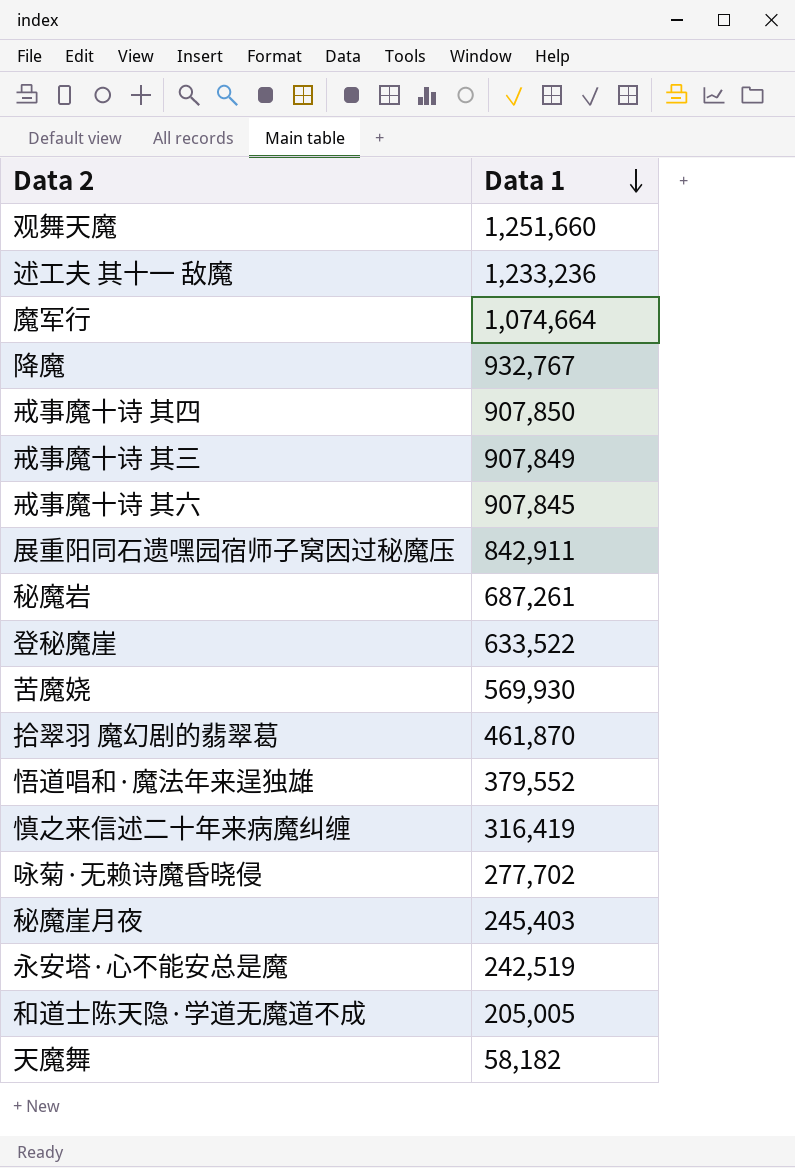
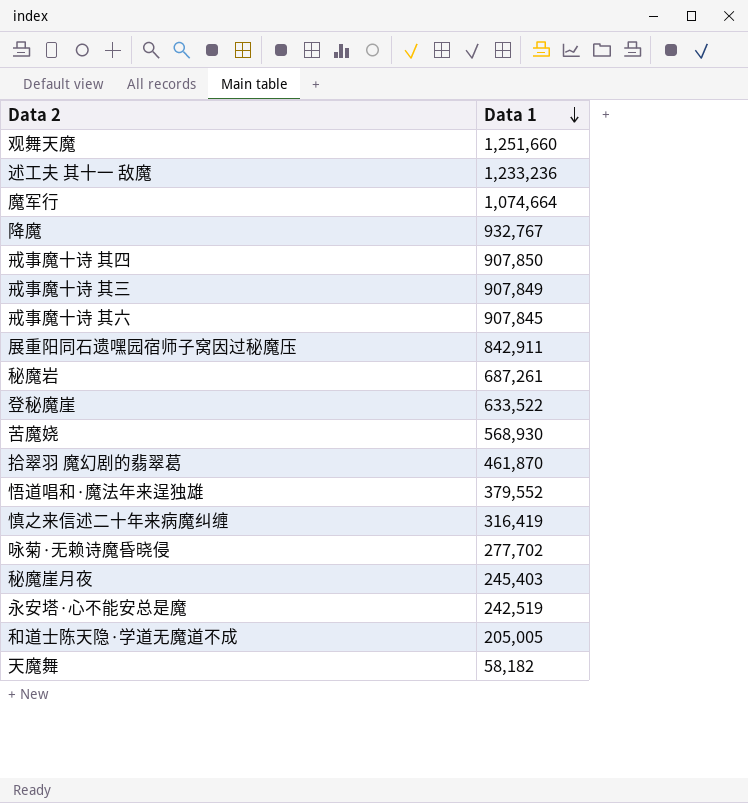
苦魔娆 | Data 1: 569,930 -> 568,930

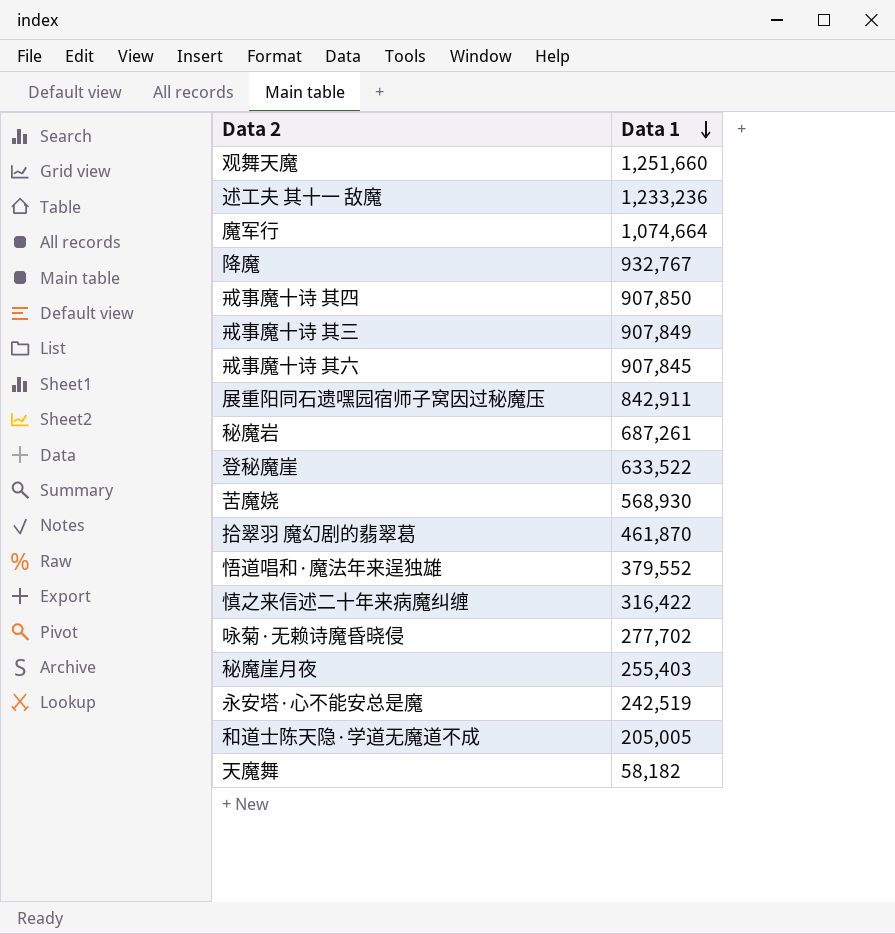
慎之来信述二十年来病魔纠缠 | Data 1: 316,419 -> 316,422
秘魔崖月夜 | Data 1: 245,403 -> 255,403

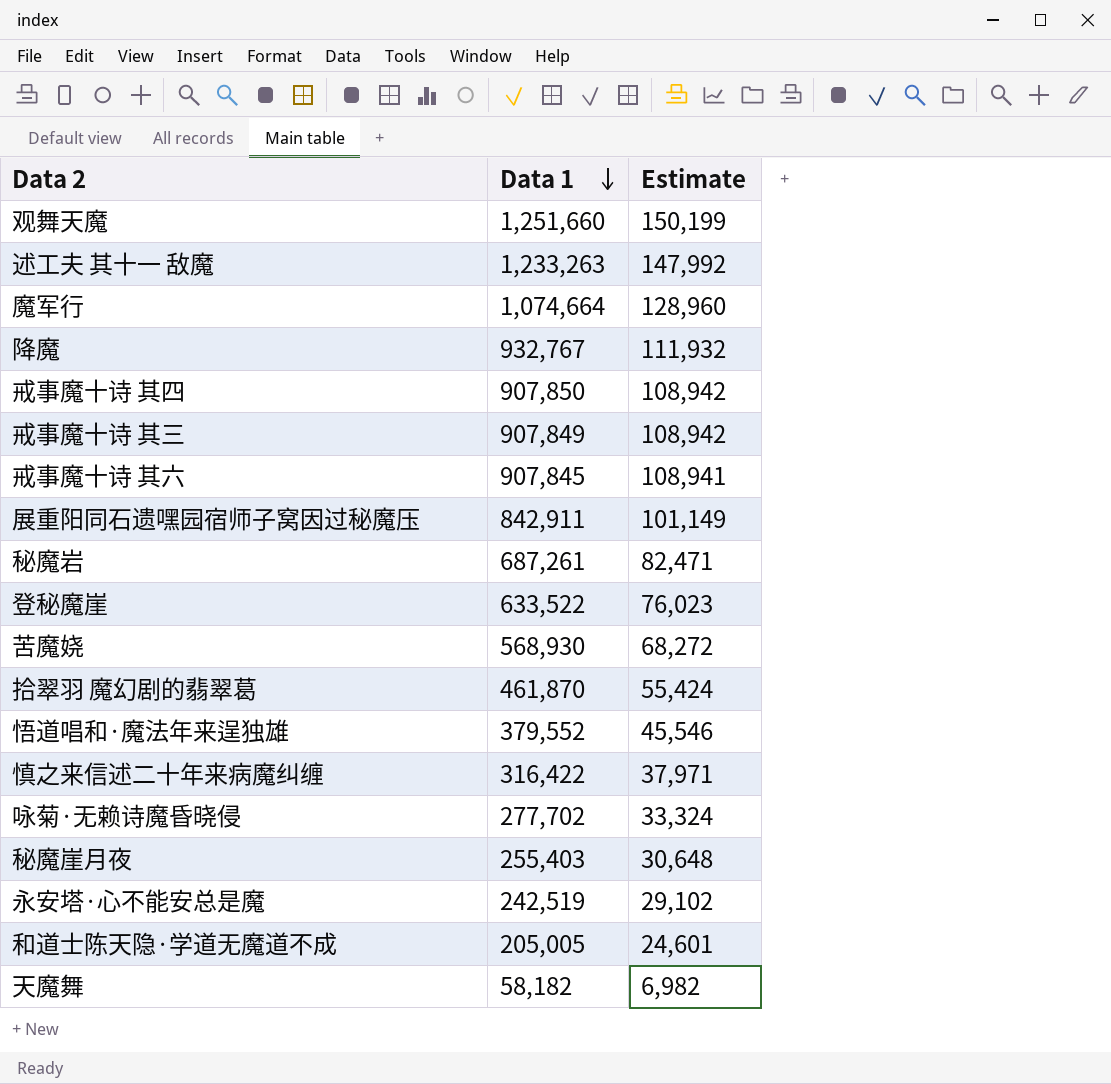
column Estimate | formula: none -> [Data 1] * 0.12
述工夫 其十一 敌魔 | Data 1: 1,233,236 -> 1,233,263

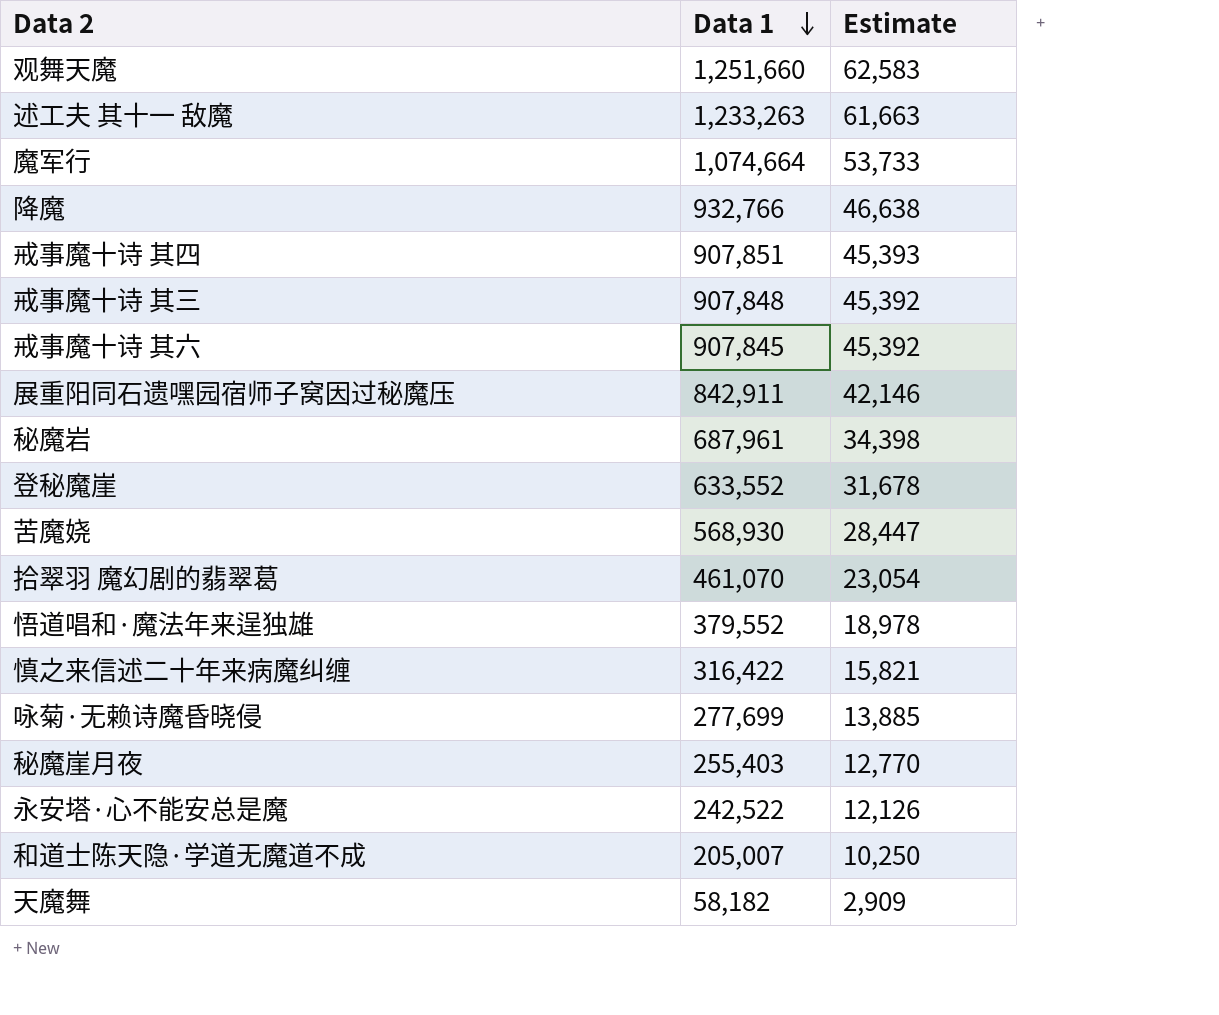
column Estimate | formula: [Data 1] * 0.12 -> [Data 1] * 0.05
降魔 | Data 1: 932,767 -> 932,766
戒事魔十诗 其四 | Data 1: 907,850 -> 907,851
戒事魔十诗 其三 | Data 1: 907,849 -> 907,848
秘魔岩 | Data 1: 687,261 -> 687,961
登秘魔崖 | Data 1: 633,522 -> 633,552
拾翠羽 魔幻剧的翡翠葛 | Data 1: 461,870 -> 461,070
咏菊·无赖诗魔昏晓侵 | Data 1: 277,702 -> 277,699
永安塔·心不能安总是魔 | Data 1: 242,519 -> 242,522
和道士陈天隐·学道无魔道不成 | Data 1: 205,005 -> 205,007

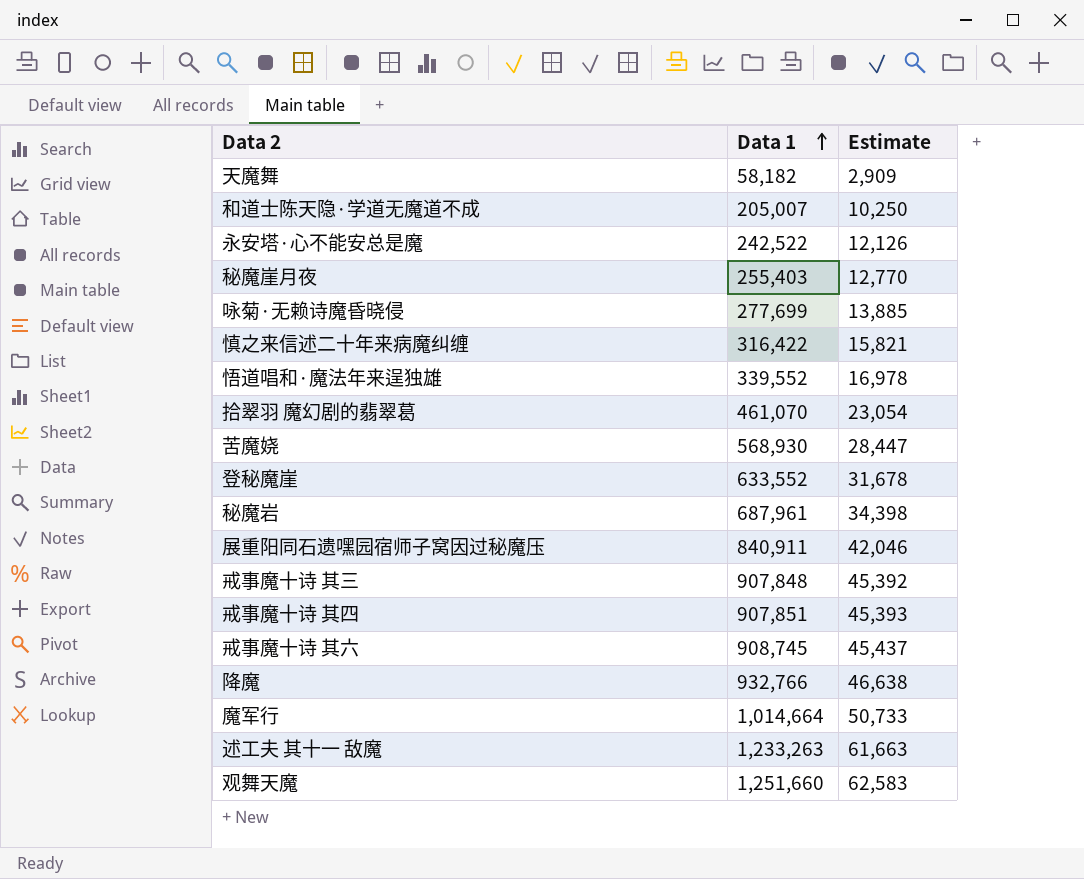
row order: Data 1 descending -> Data 1 ascending
悟道唱和·魔法年来逞独雄 | Data 1: 379,552 -> 339,552
悟道唱和·魔法年来逞独雄 | Estimate: 18,978 -> 16,978
展重阳同石遗嘿园宿师子窝因过秘魔压 | Data 1: 842,911 -> 840,911
展重阳同石遗嘿园宿师子窝因过秘魔压 | Estimate: 42,146 -> 42,046
戒事魔十诗 其六 | Data 1: 907,845 -> 908,745
戒事魔十诗 其六 | Estimate: 45,392 -> 45,437
魔军行 | Data 1: 1,074,664 -> 1,014,664
魔军行 | Estimate: 53,733 -> 50,733

